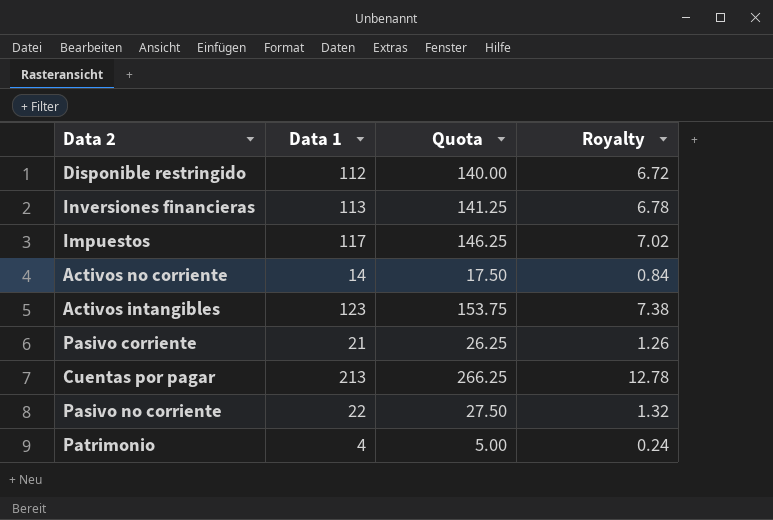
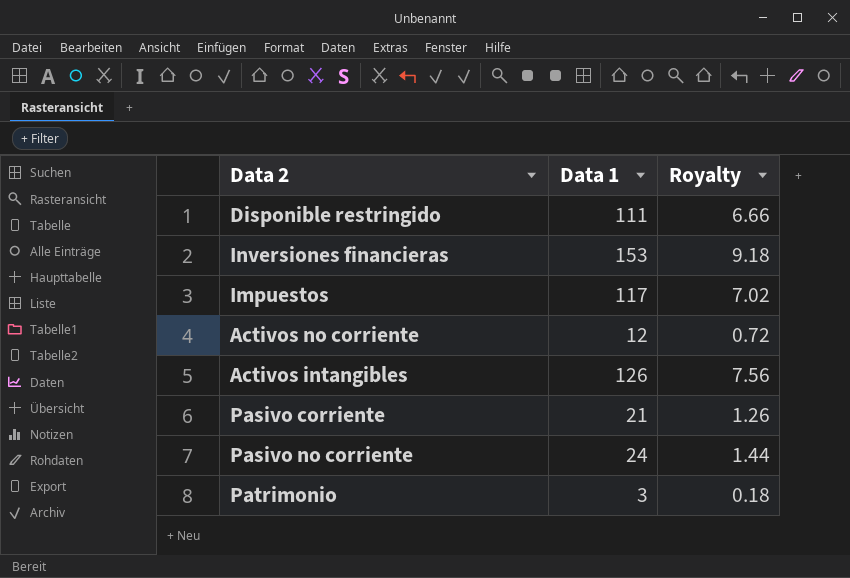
column Quota | formula: [Data 1] * 1.25 -> none
row Cuentas por pagar: 213 | 266.25 | 12.78 -> none
Disponible restringido | Data 1: 112 -> 111
Disponible restringido | Royalty: 6.72 -> 6.66
Inversiones financieras | Data 1: 113 -> 153
Inversiones financieras | Royalty: 6.78 -> 9.18
Activos no corriente | Data 1: 14 -> 12
Activos no corriente | Royalty: 0.84 -> 0.72
Activos intangibles | Data 1: 123 -> 126
Activos intangibles | Royalty: 7.38 -> 7.56
Pasivo no corriente | Data 1: 22 -> 24
Pasivo no corriente | Royalty: 1.32 -> 1.44
Patrimonio | Data 1: 4 -> 3
Patrimonio | Royalty: 0.24 -> 0.18

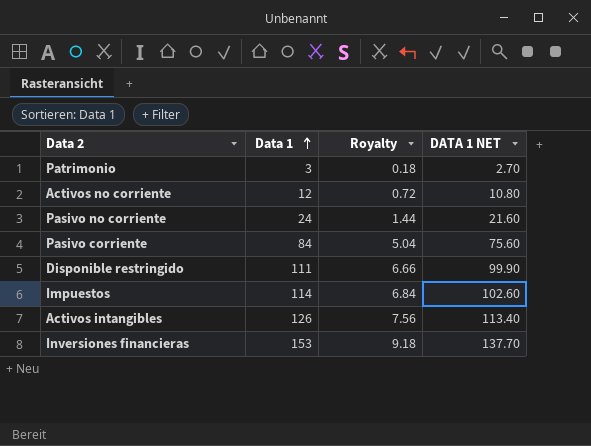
row order: none -> Data 1 ascending
column DATA 1 NET | formula: none -> [Data 1] * 0.9
Pasivo corriente | Data 1: 21 -> 84
Pasivo corriente | Royalty: 1.26 -> 5.04
Impuestos | Data 1: 117 -> 114
Impuestos | Royalty: 7.02 -> 6.84

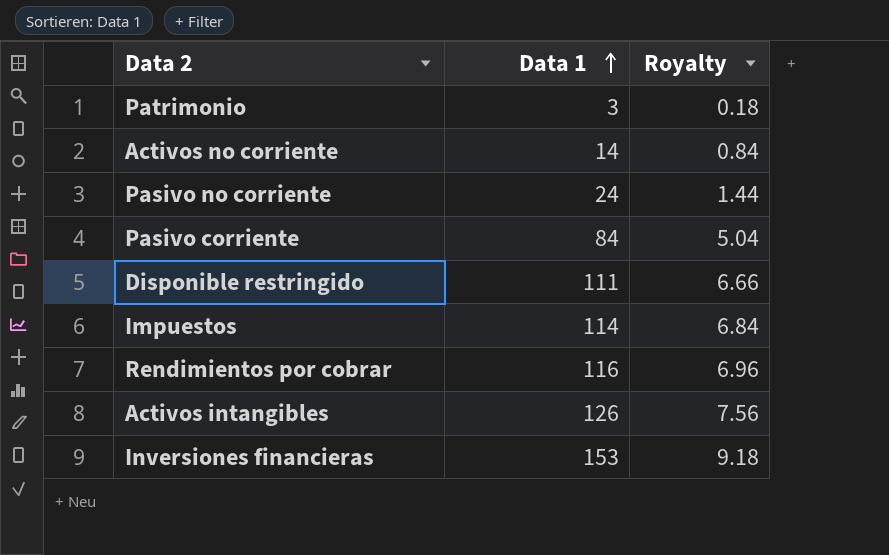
column DATA 1 NET | formula: [Data 1] * 0.9 -> none
Activos no corriente | Data 1: 12 -> 14
Activos no corriente | Royalty: 0.72 -> 0.84
row Rendimientos por cobrar: none -> 116 | 6.96

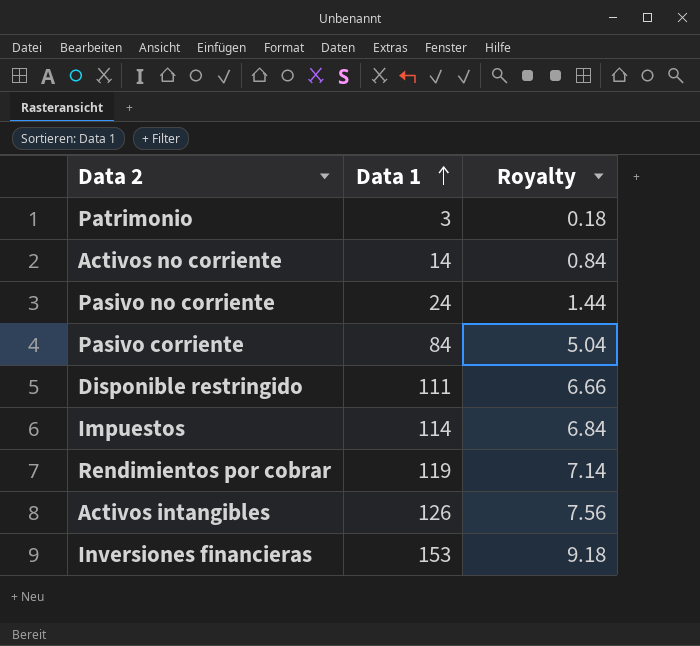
Rendimientos por cobrar | Data 1: 116 -> 119
Rendimientos por cobrar | Royalty: 6.96 -> 7.14

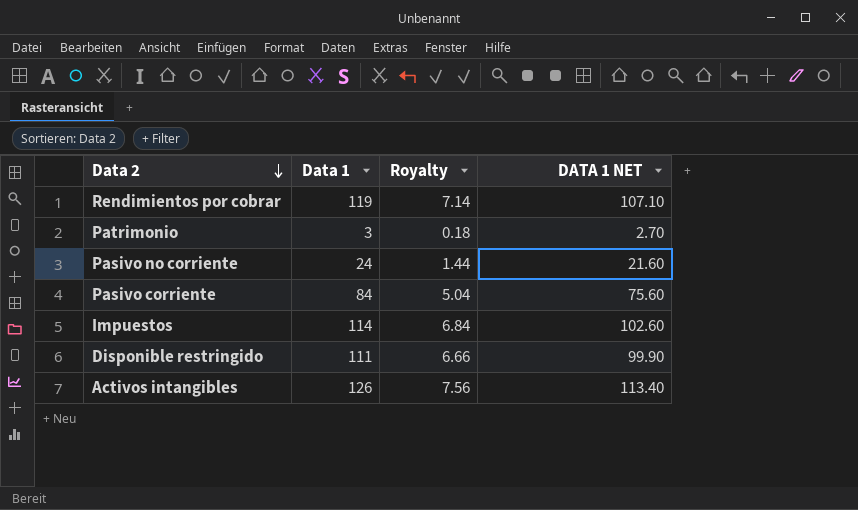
row order: Data 1 ascending -> Data 2 descending
column DATA 1 NET | formula: none -> [Data 1] * 0.9
row Activos no corriente: 14 | 0.84 -> none
row Inversiones financieras: 153 | 9.18 -> none

